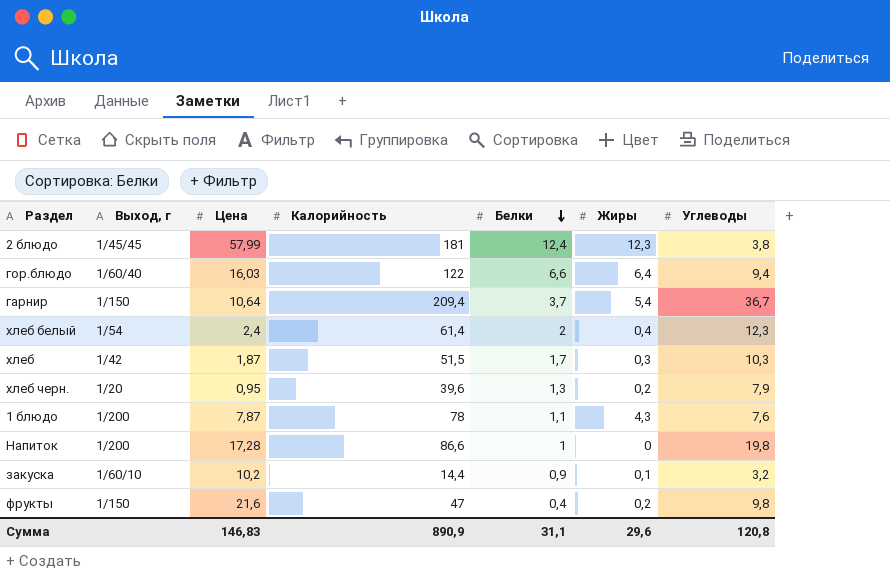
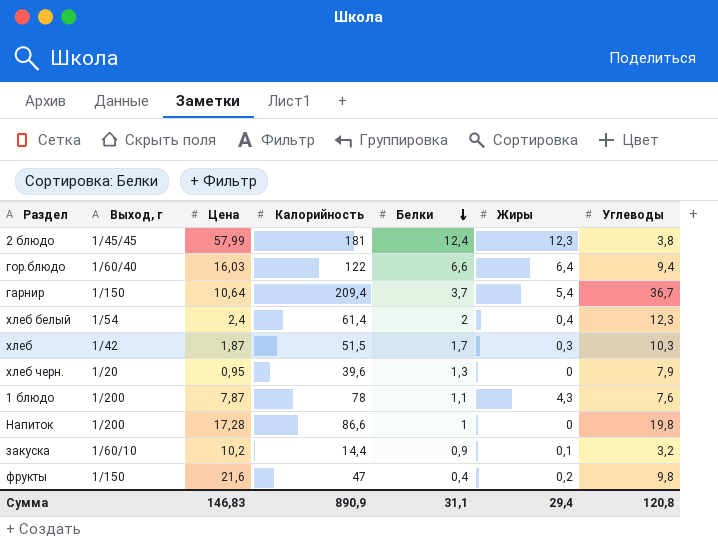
хлеб черн. | Жиры: 0,2 -> 0
Сумма | Жиры: 29,6 -> 29,4

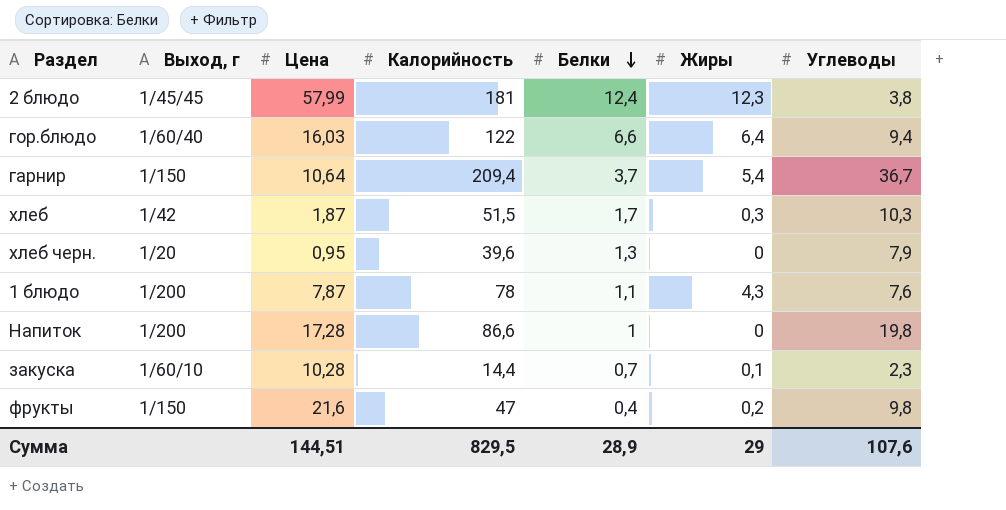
row хлеб белый: 1/54 | 2,4 | 61,4 | 2 | 0,4 | 12,3 -> none
закуска | Цена: 10,2 -> 10,28
закуска | Белки: 0,9 -> 0,7
закуска | Углеводы: 3,2 -> 2,3
Сумма | Цена: 146,83 -> 144,51
Сумма | Калорийность: 890,9 -> 829,5
Сумма | Белки: 31,1 -> 28,9
Сумма | Жиры: 29,4 -> 29
Сумма | Углеводы: 120,8 -> 107,6

